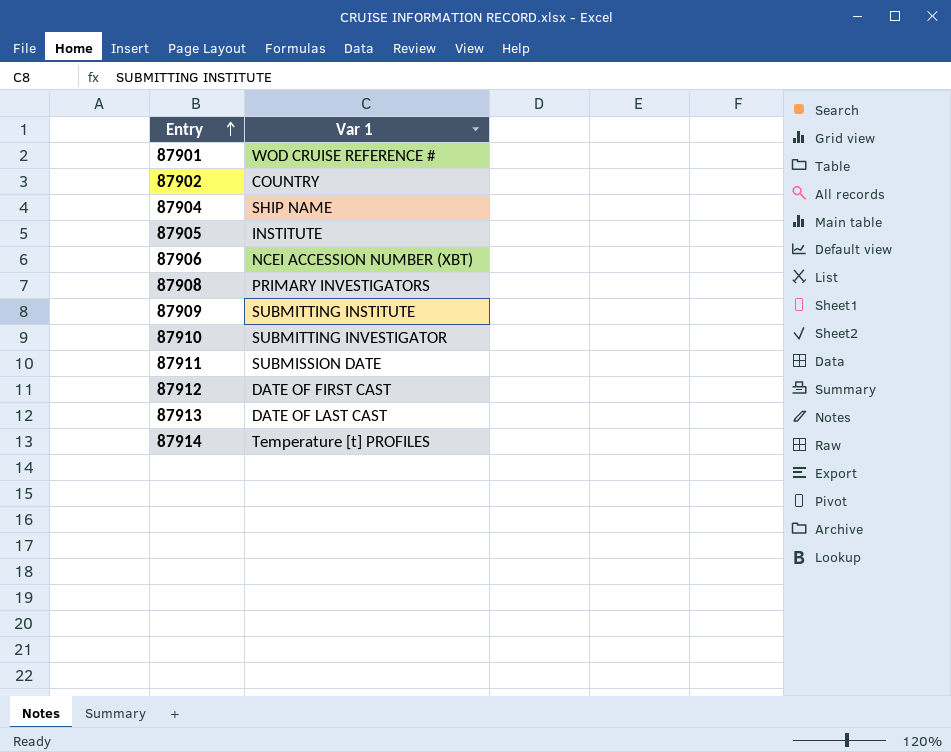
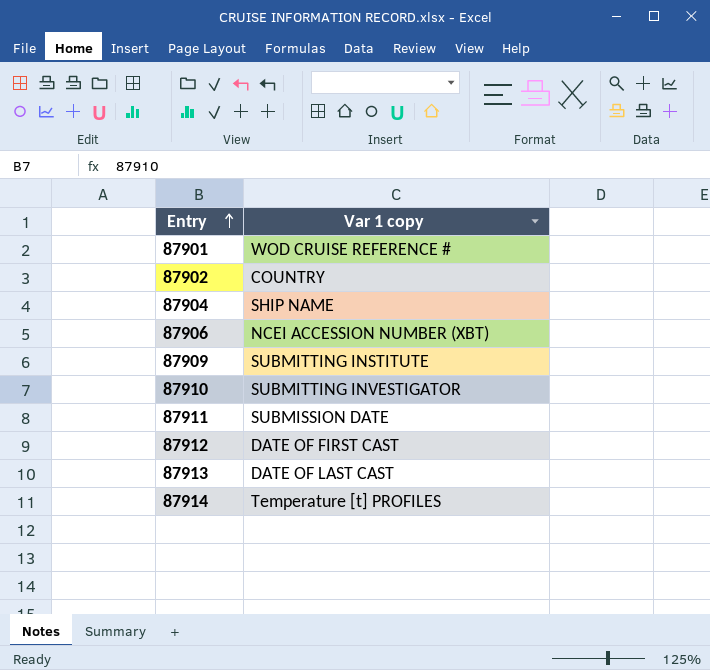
column name: Var 1 -> Var 1 copy
row 87905: INSTITUTE -> none
row 87908: PRIMARY INVESTIGATORS -> none

